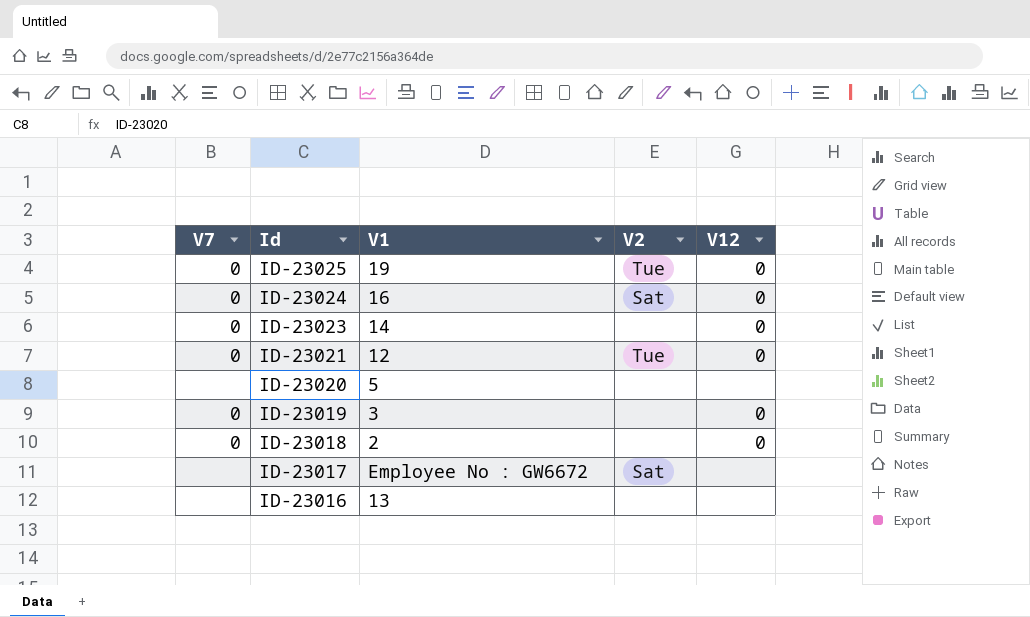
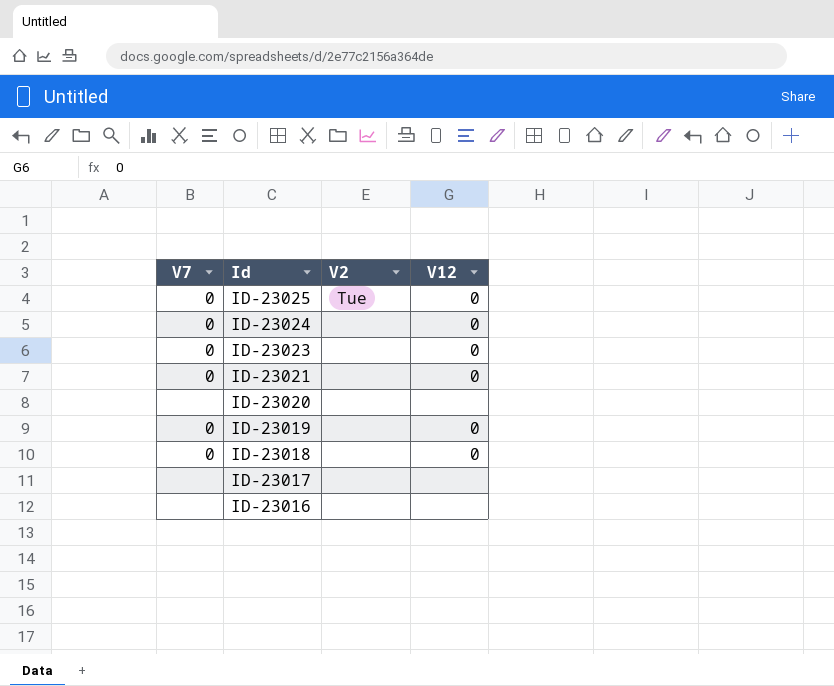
column V1 | position: 3 -> none
ID-23024 | V2: Sat -> none
ID-23021 | V2: Tue -> none
ID-23017 | V2: Sat -> none

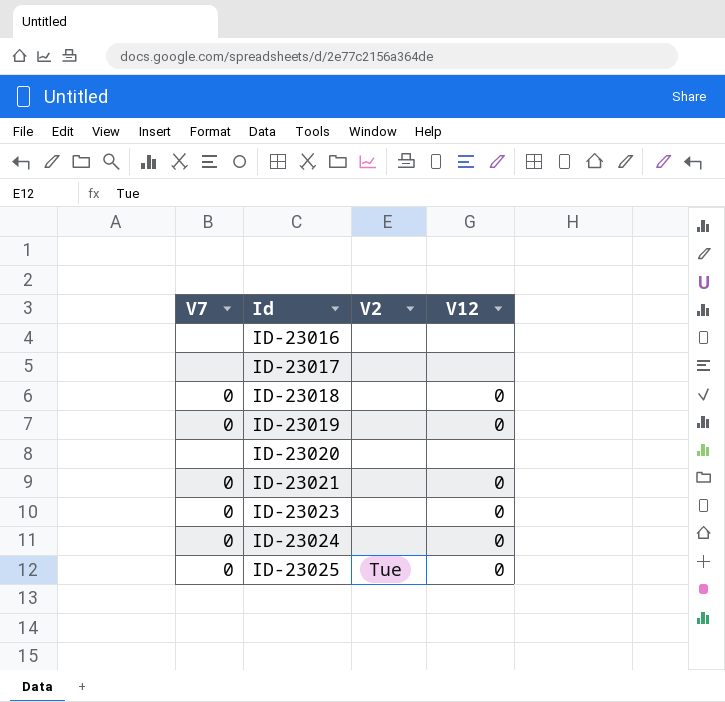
row order: Id descending -> Id ascending

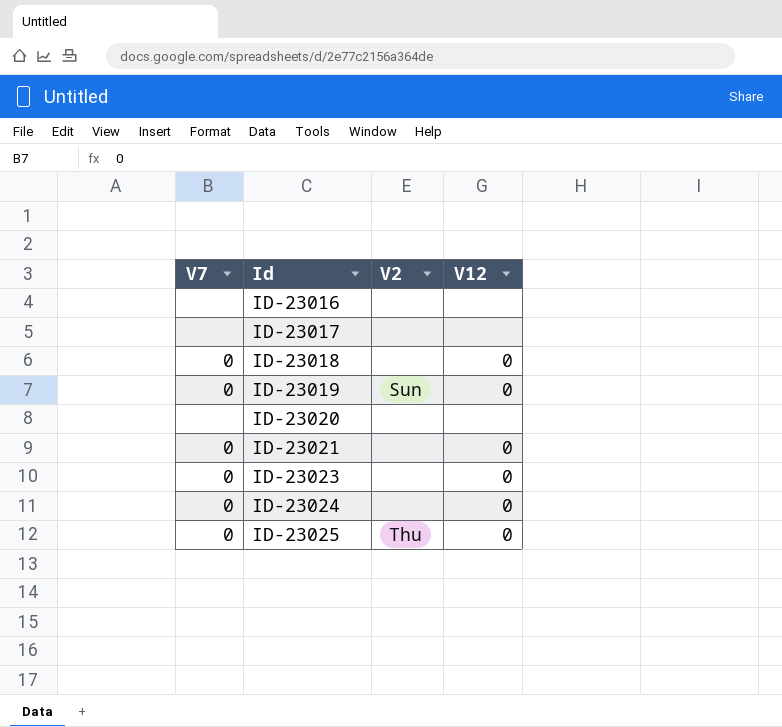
ID-23019 | V2: none -> Sun
ID-23025 | V2: Tue -> Thu

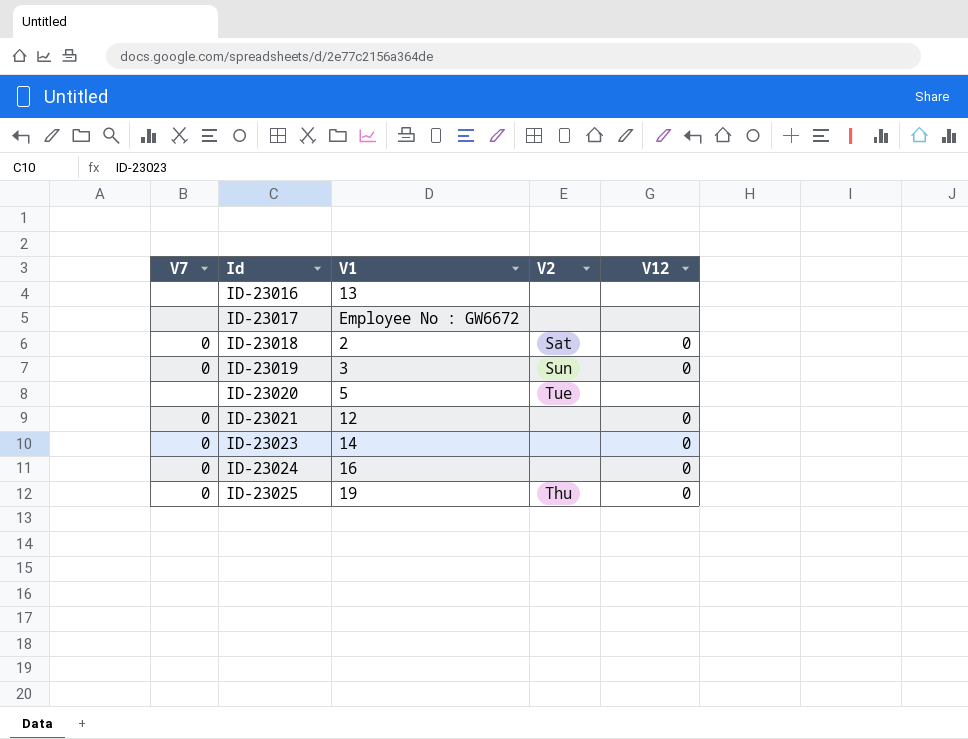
column V1 | position: none -> 3
ID-23018 | V2: none -> Sat
ID-23020 | V2: none -> Tue

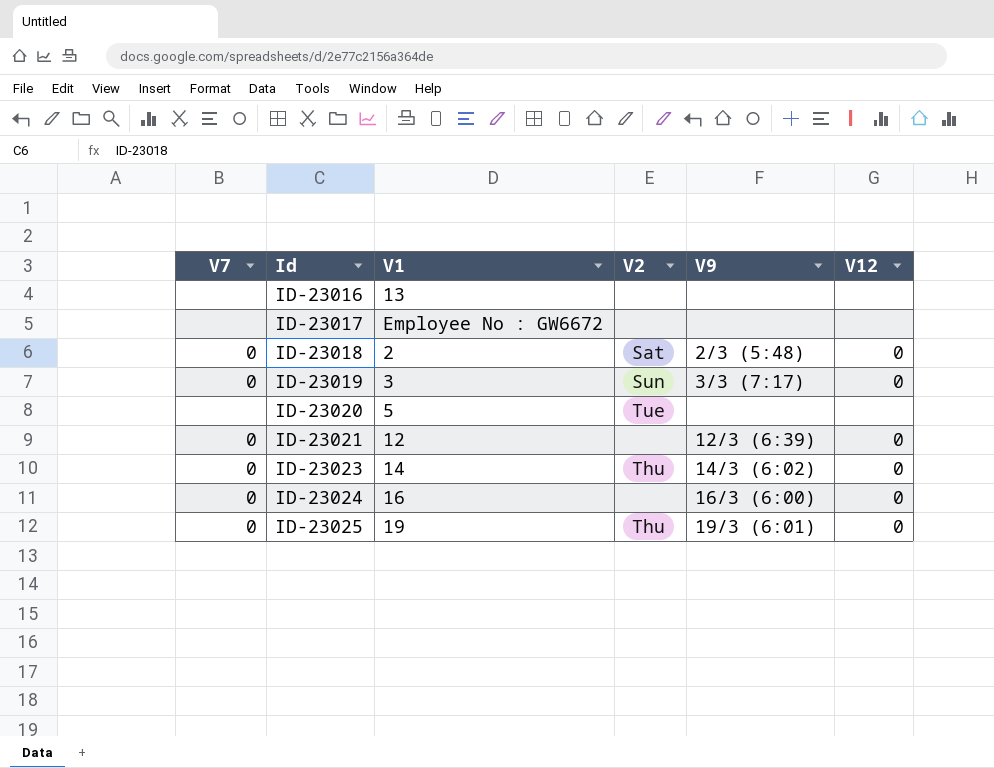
column V9 | position: none -> 5
ID-23023 | V2: none -> Thu

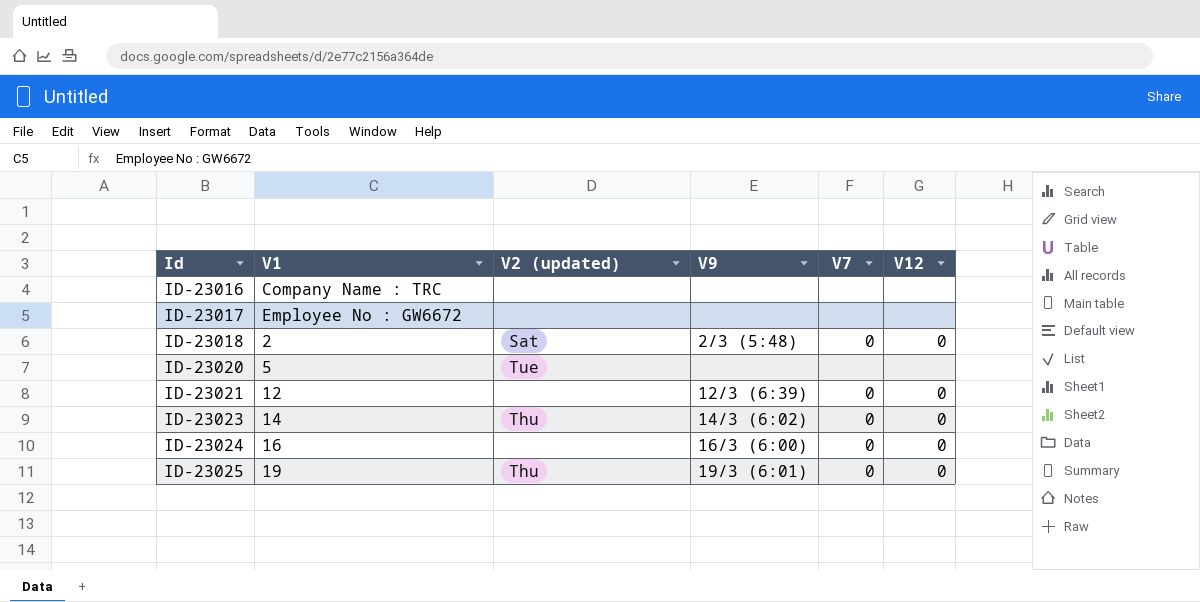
column name: V2 -> V2 (updated)
column V7 | position: 1 -> 5
row ID-23019: 0 | 3 | Sun | 3/3 (7:17) | 0 -> none
ID-23016 | V1: 13 -> Company Name : TRC

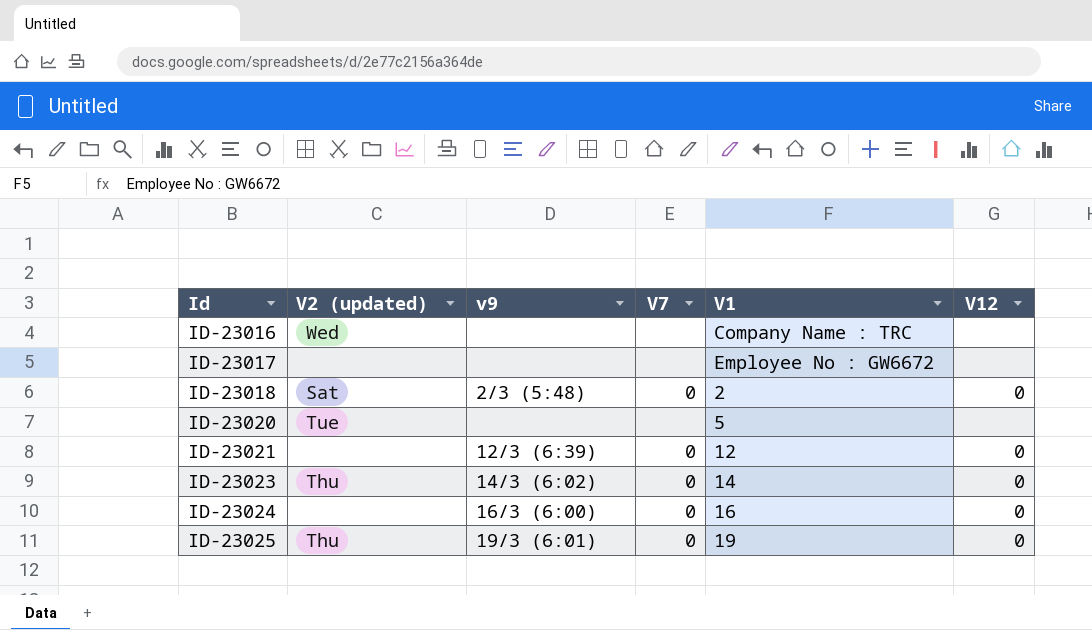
column name: V9 -> v9
column V1 | position: 2 -> 5
ID-23016 | V2 (updated): none -> Wed

